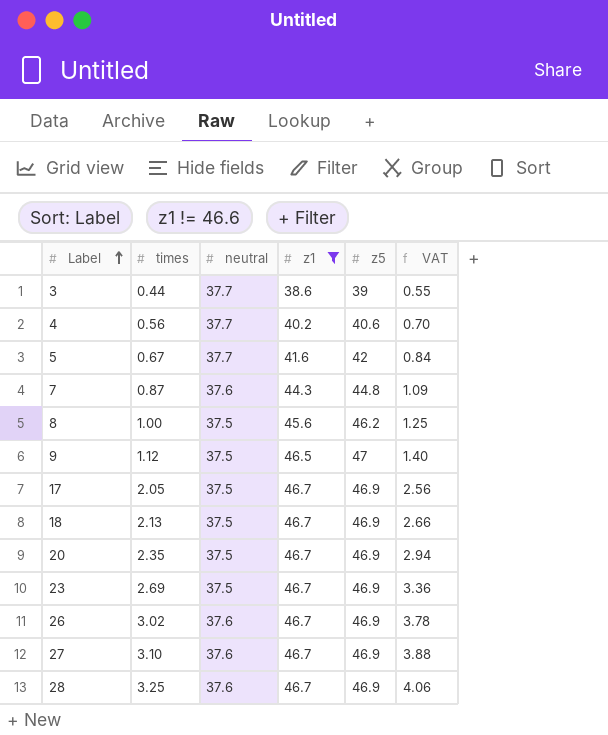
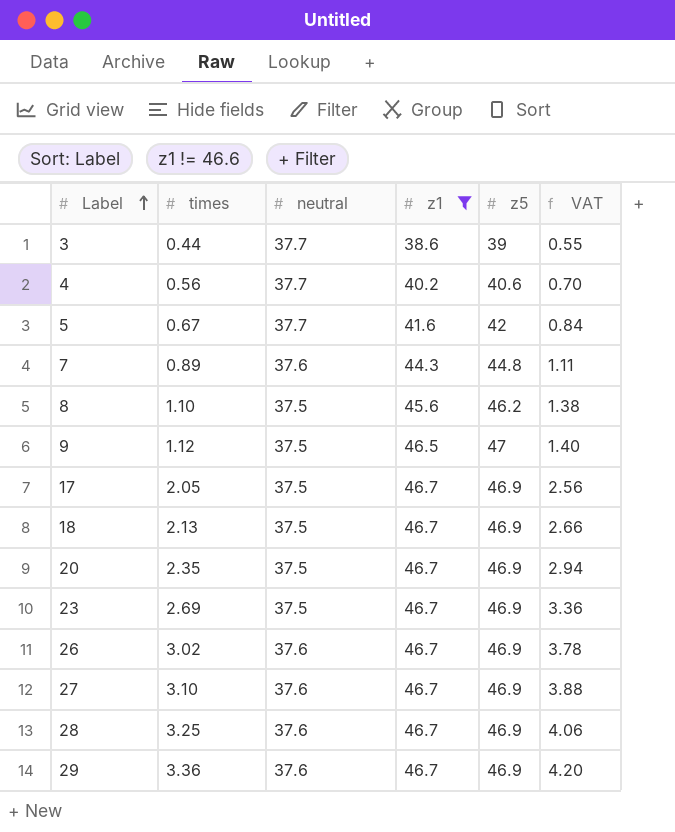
7 | times: 0.87 -> 0.89
7 | VAT: 1.09 -> 1.11
8 | times: 1.00 -> 1.10
8 | VAT: 1.25 -> 1.38
row 29: none -> 3.36 | 37.6 | 46.7 | 46.9 | 4.20

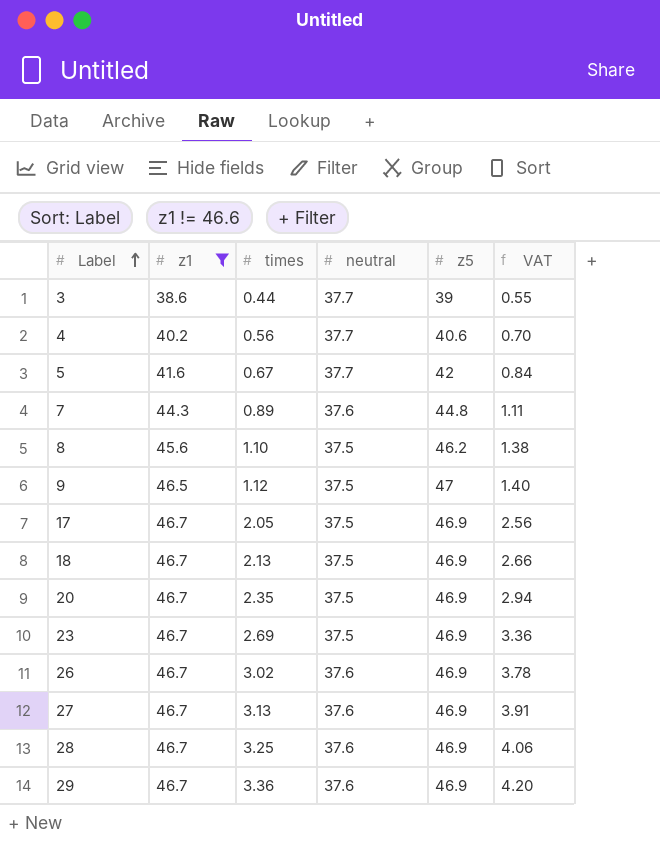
column z1 | position: 4 -> 2
27 | times: 3.10 -> 3.13
27 | VAT: 3.88 -> 3.91

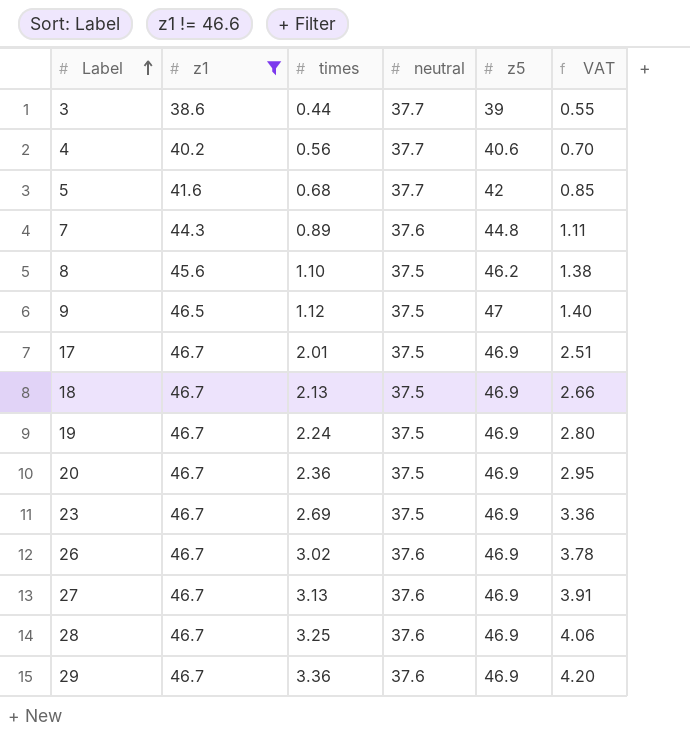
5 | times: 0.67 -> 0.68
5 | VAT: 0.84 -> 0.85
17 | times: 2.05 -> 2.01
17 | VAT: 2.56 -> 2.51
row 19: none -> 46.7 | 2.24 | 37.5 | 46.9 | 2.80
20 | times: 2.35 -> 2.36
20 | VAT: 2.94 -> 2.95

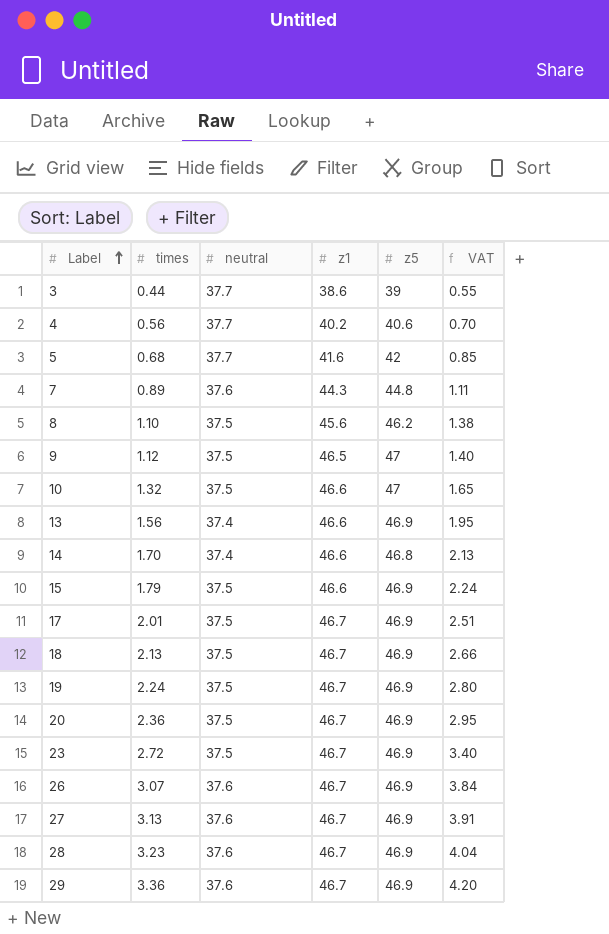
filter: z1 != 46.6 -> none
column z1 | position: 2 -> 4
23 | times: 2.69 -> 2.72
23 | VAT: 3.36 -> 3.40
26 | times: 3.02 -> 3.07
26 | VAT: 3.78 -> 3.84
28 | times: 3.25 -> 3.23
28 | VAT: 4.06 -> 4.04

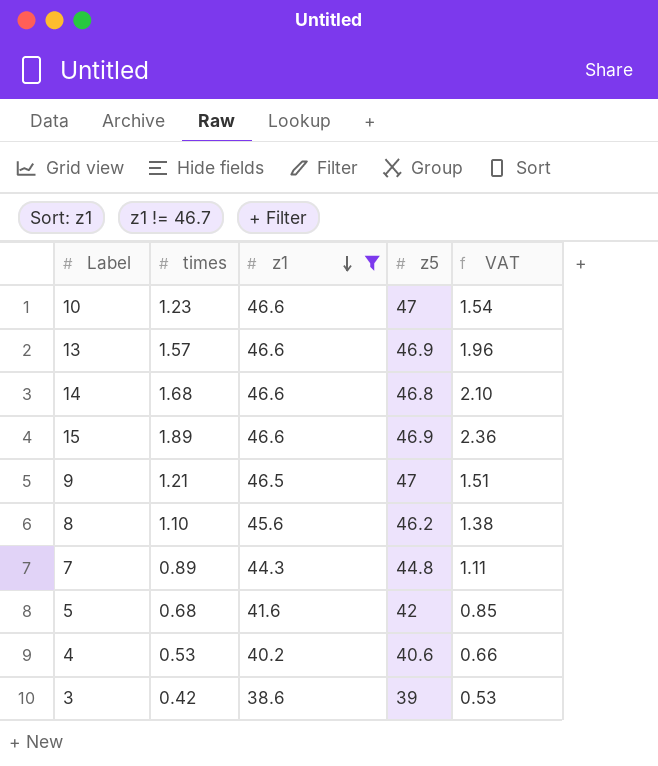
filter: none -> z1 != 46.7
row order: Label ascending -> z1 descending
column neutral | position: 3 -> none
10 | times: 1.32 -> 1.23
10 | VAT: 1.65 -> 1.54
13 | times: 1.56 -> 1.57
13 | VAT: 1.95 -> 1.96
14 | times: 1.70 -> 1.68
14 | VAT: 2.13 -> 2.10
15 | times: 1.79 -> 1.89
15 | VAT: 2.24 -> 2.36
9 | times: 1.12 -> 1.21
9 | VAT: 1.40 -> 1.51
4 | times: 0.56 -> 0.53
4 | VAT: 0.70 -> 0.66
3 | times: 0.44 -> 0.42
3 | VAT: 0.55 -> 0.53

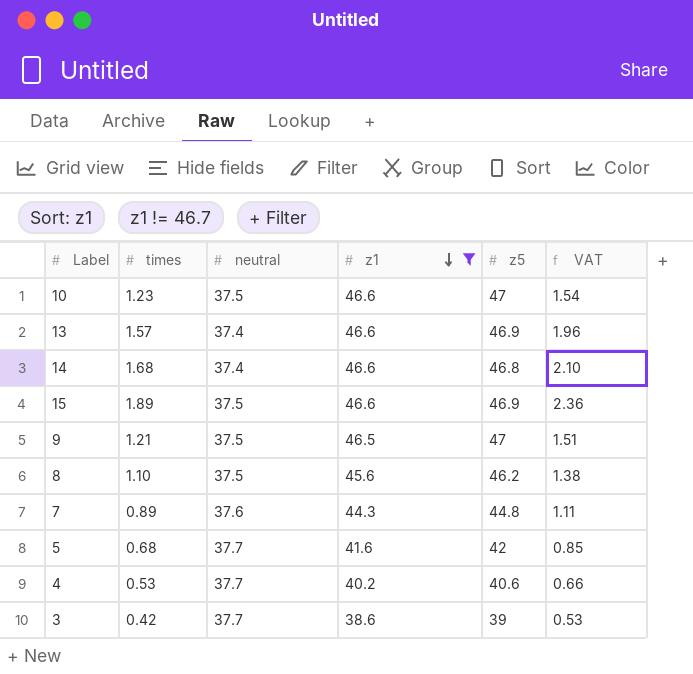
column neutral | position: none -> 3

